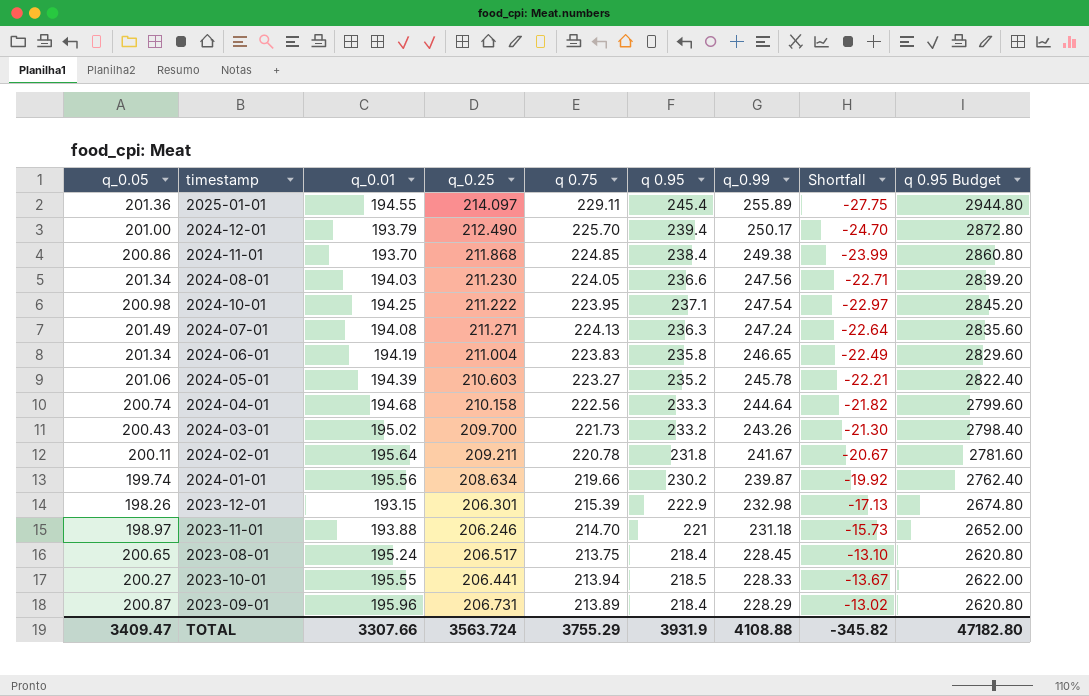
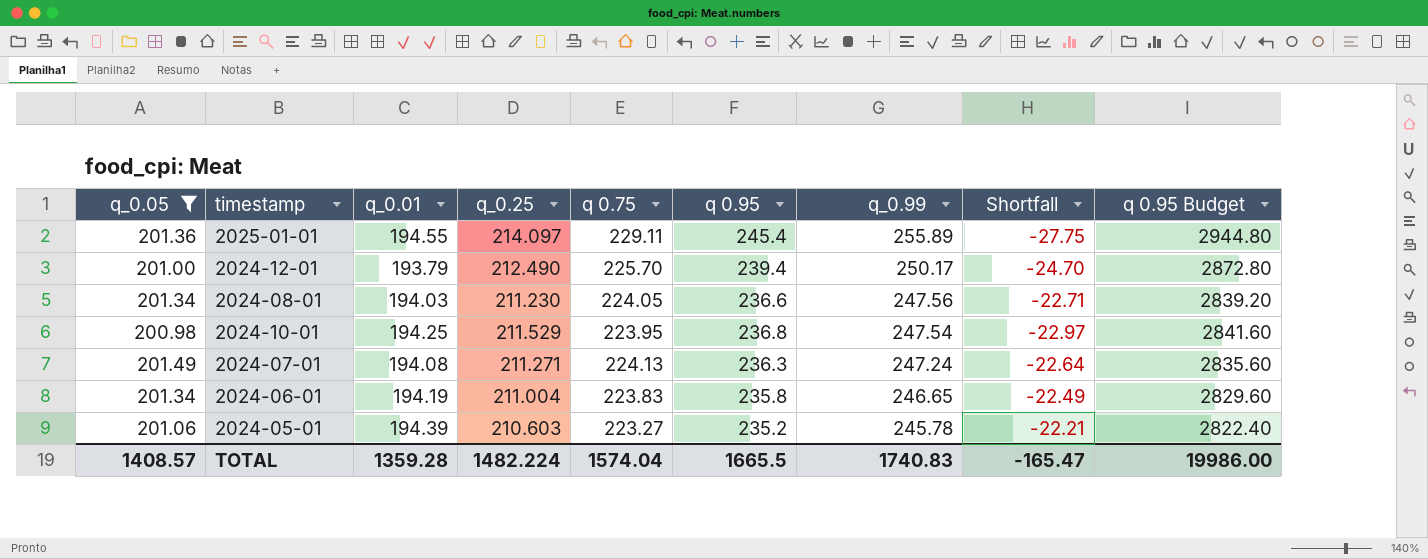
filter: none -> q_0.05 >= 200.98
2024-10-01 | q_0.25: 211.222 -> 211.529
2024-10-01 | q 0.95: 237.1 -> 236.8
2024-10-01 | q 0.95 Budget: 2845.20 -> 2841.60
TOTAL | q_0.05: 3409.47 -> 1408.57
TOTAL | q_0.01: 3307.66 -> 1359.28
TOTAL | q_0.25: 3563.724 -> 1482.224
TOTAL | q 0.75: 3755.29 -> 1574.04
TOTAL | q 0.95: 3931.9 -> 1665.5
TOTAL | q_0.99: 4108.88 -> 1740.83
TOTAL | Shortfall: -345.82 -> -165.47
TOTAL | q 0.95 Budget: 47182.80 -> 19986.00

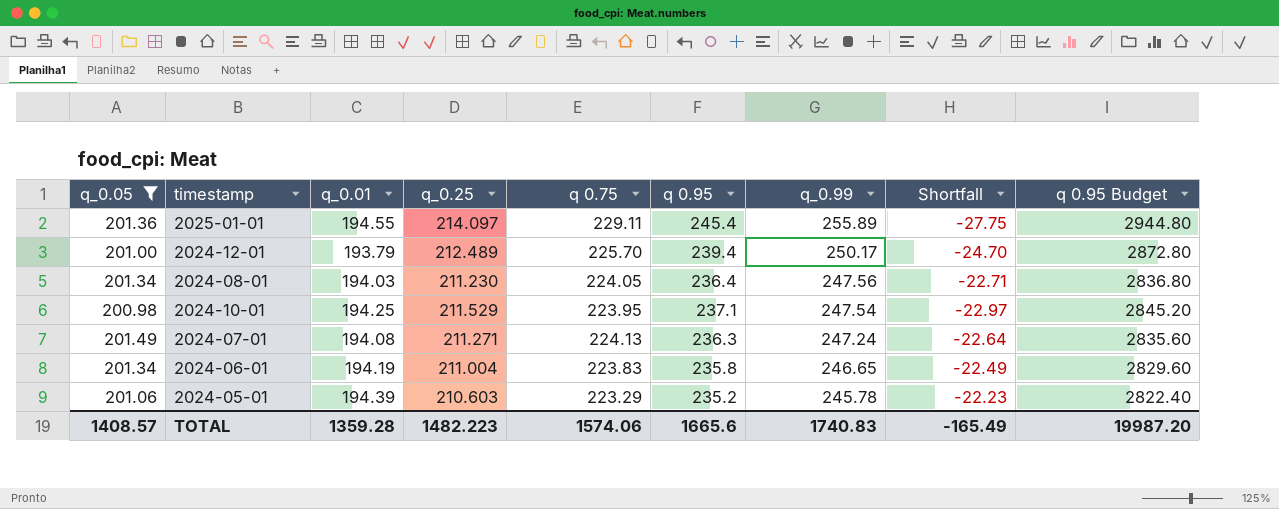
2024-12-01 | q_0.25: 212.490 -> 212.489
2024-08-01 | q 0.95: 236.6 -> 236.4
2024-08-01 | q 0.95 Budget: 2839.20 -> 2836.80
2024-10-01 | q 0.95: 236.8 -> 237.1
2024-10-01 | q 0.95 Budget: 2841.60 -> 2845.20
2024-05-01 | q 0.75: 223.27 -> 223.29
2024-05-01 | Shortfall: -22.21 -> -22.23
TOTAL | q_0.25: 1482.224 -> 1482.223
TOTAL | q 0.75: 1574.04 -> 1574.06
TOTAL | q 0.95: 1665.5 -> 1665.6
TOTAL | Shortfall: -165.47 -> -165.49
TOTAL | q 0.95 Budget: 19986.00 -> 19987.20

